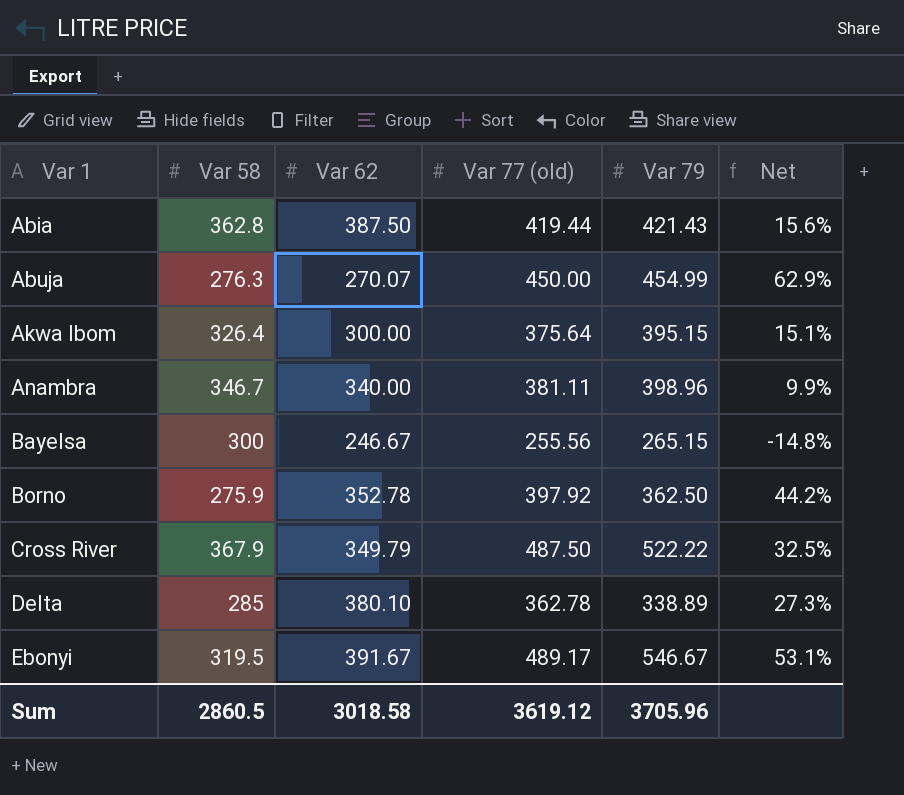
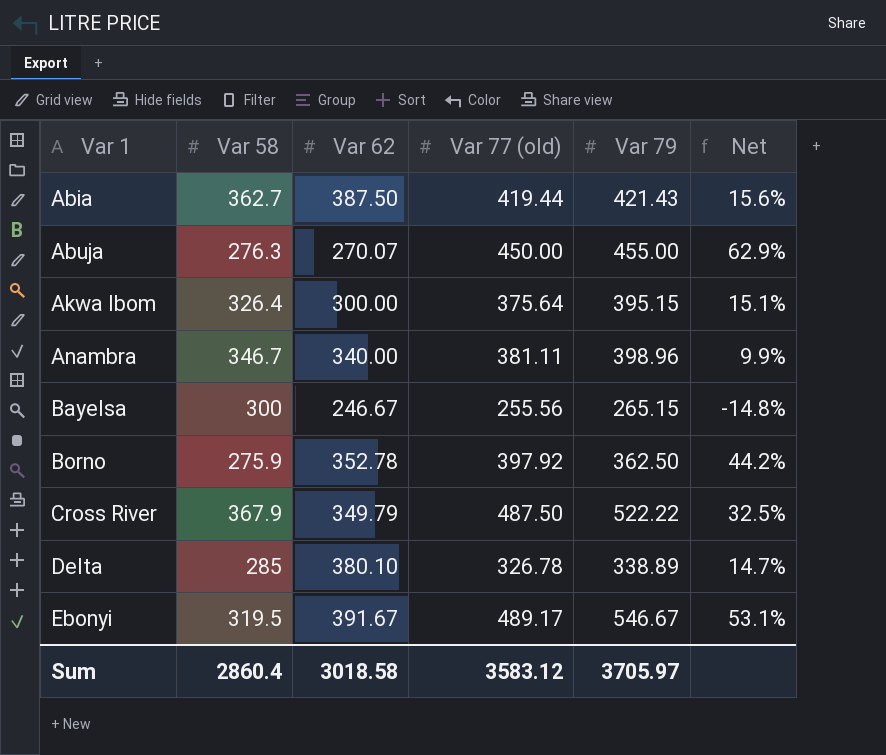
Abia | Var 58: 362.8 -> 362.7
Abuja | Var 79: 454.99 -> 455.00
Delta | Var 77 (old): 362.78 -> 326.78
Delta | Net: 27.3% -> 14.7%
Sum | Var 58: 2860.5 -> 2860.4
Sum | Var 77 (old): 3619.12 -> 3583.12
Sum | Var 79: 3705.96 -> 3705.97

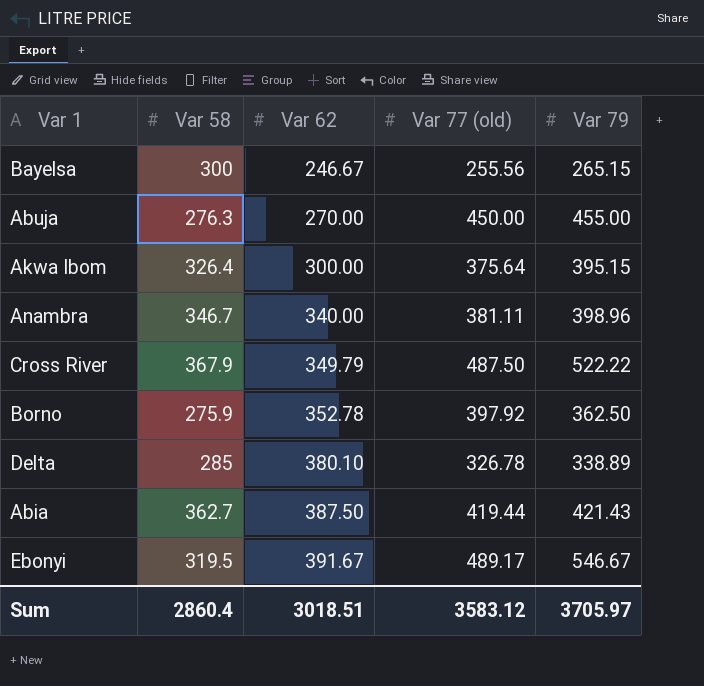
row order: Var 1 ascending -> Var 62 ascending
column Net | formula: ([Var 77 (old)] - [Var 58]) / [Var 58] -> none
Abuja | Var 62: 270.07 -> 270.00
Sum | Var 62: 3018.58 -> 3018.51

